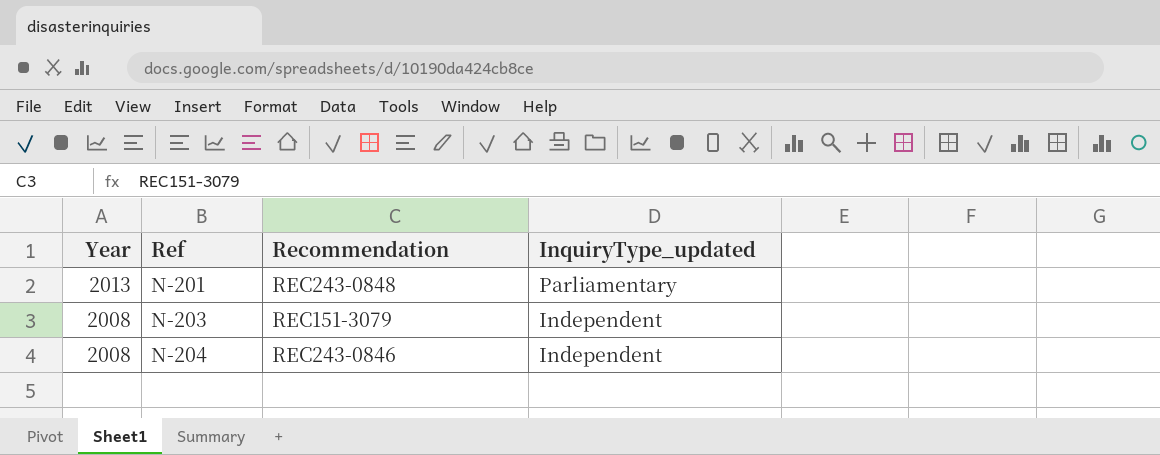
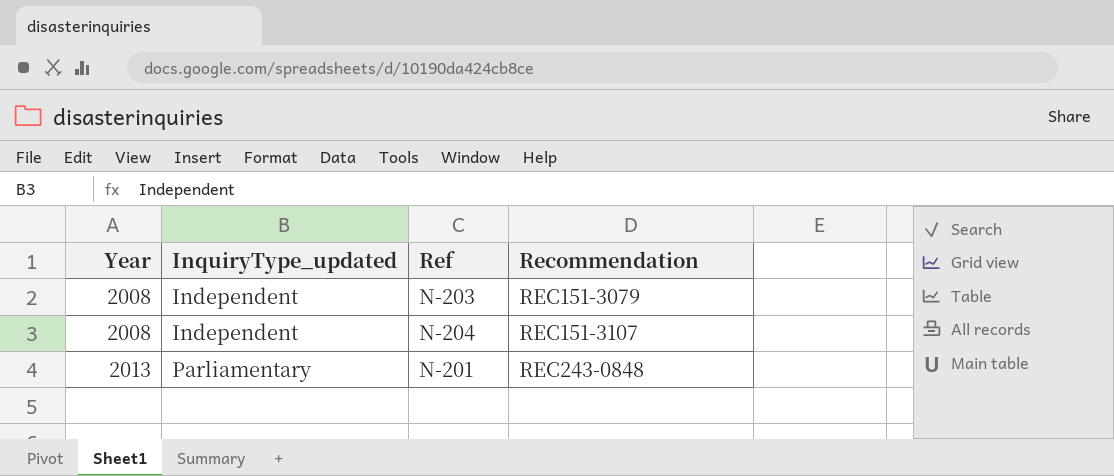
row order: Year descending -> Year ascending
column InquiryType_updated | position: 4 -> 2
N-204 | Recommendation: REC243-0846 -> REC151-3107

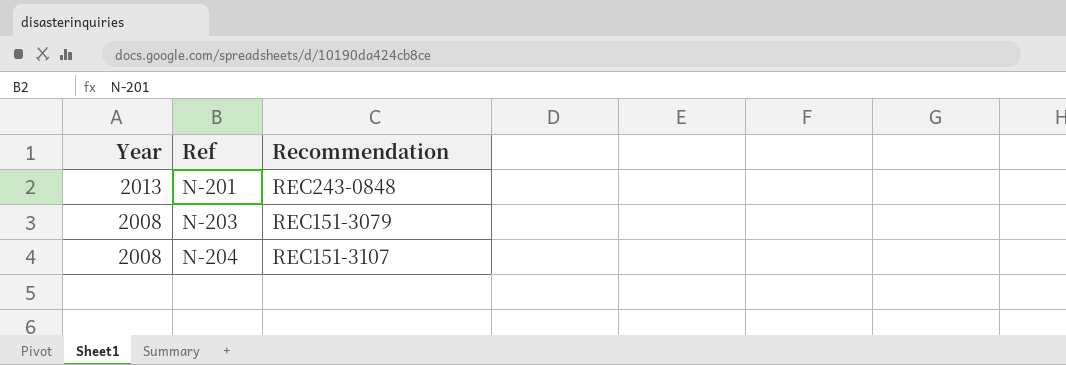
row order: Year ascending -> Year descending
column InquiryType_updated | position: 2 -> none

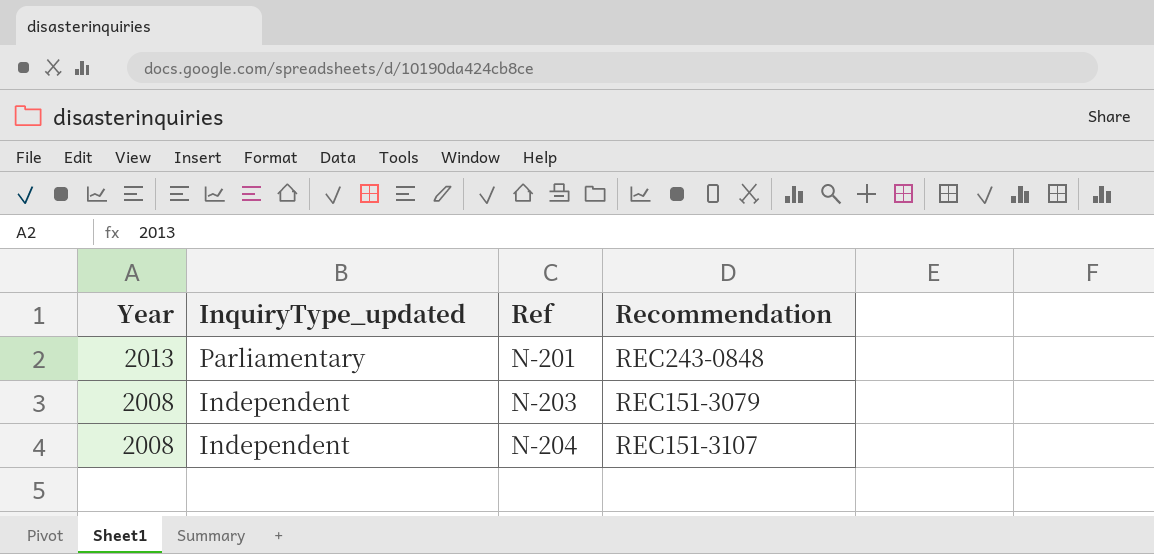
column InquiryType_updated | position: none -> 2

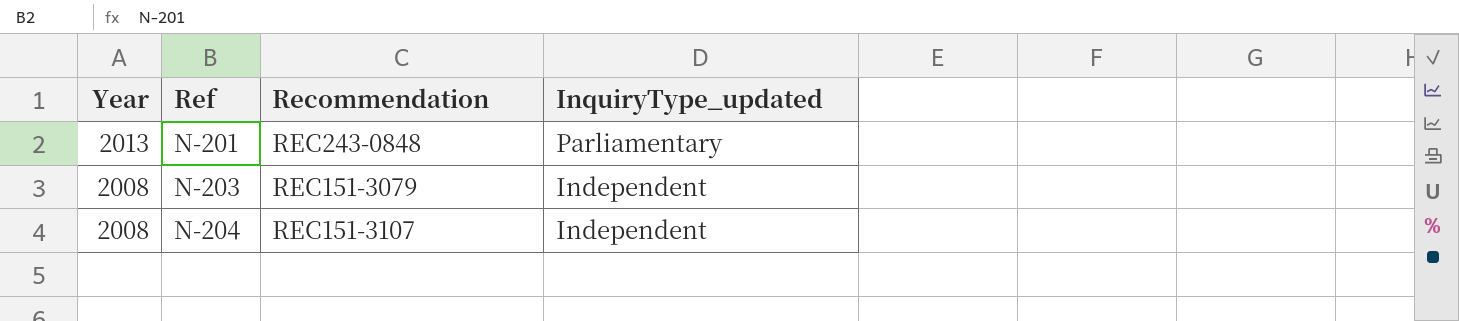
column InquiryType_updated | position: 2 -> 4

